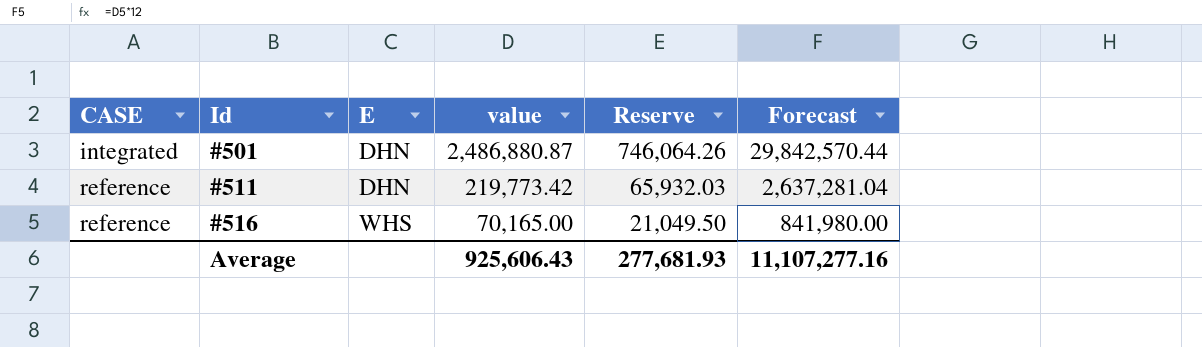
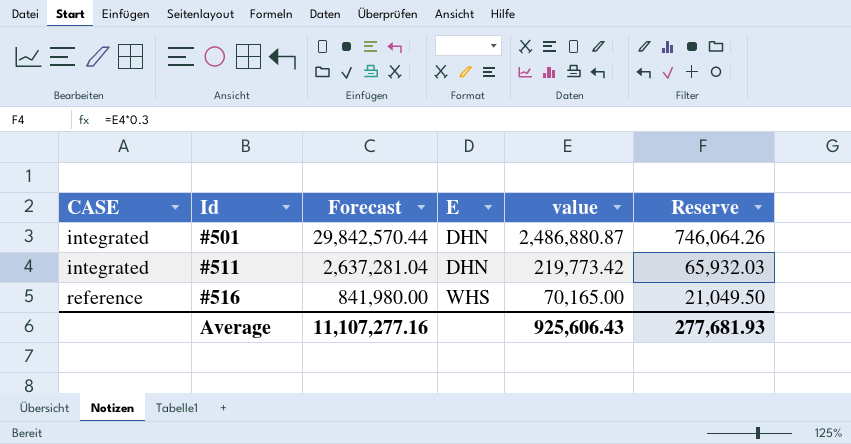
column Forecast | position: 6 -> 3
#511 | CASE: reference -> integrated

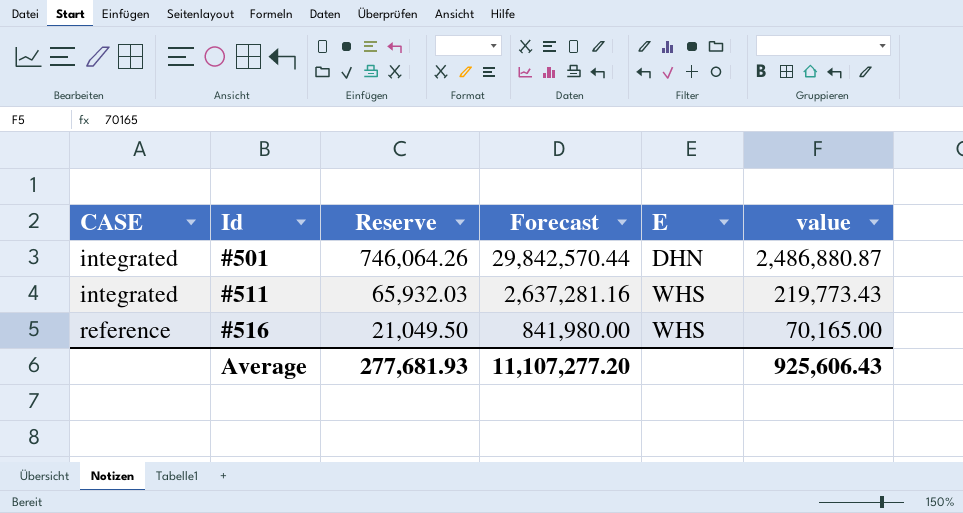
column Reserve | position: 6 -> 3
#511 | Forecast: 2,637,281.04 -> 2,637,281.16
#511 | E: DHN -> WHS
#511 | value: 219,773.42 -> 219,773.43
Average | Forecast: 11,107,277.16 -> 11,107,277.20

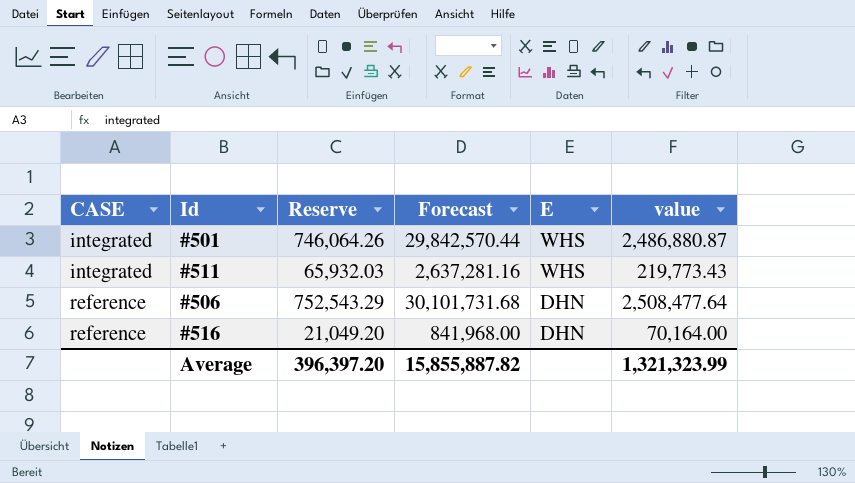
#501 | E: DHN -> WHS
row #506: none -> reference | 752,543.29 | 30,101,731.68 | DHN | 2,508,477.64
#516 | Reserve: 21,049.50 -> 21,049.20
#516 | Forecast: 841,980.00 -> 841,968.00
#516 | E: WHS -> DHN
#516 | value: 70,165.00 -> 70,164.00
Average | Reserve: 277,681.93 -> 396,397.20
Average | Forecast: 11,107,277.20 -> 15,855,887.82
Average | value: 925,606.43 -> 1,321,323.99

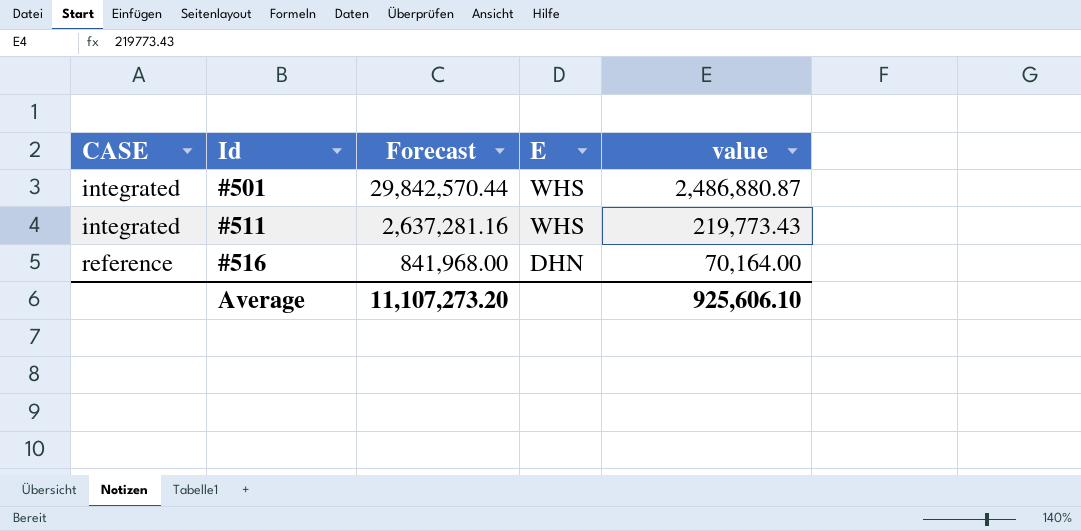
column Reserve | formula: [value] * 0.3 -> none
row #506: reference | 752,543.29 | 30,101,731.68 | DHN | 2,508,477.64 -> none
Average | Forecast: 15,855,887.82 -> 11,107,273.20
Average | value: 1,321,323.99 -> 925,606.10

